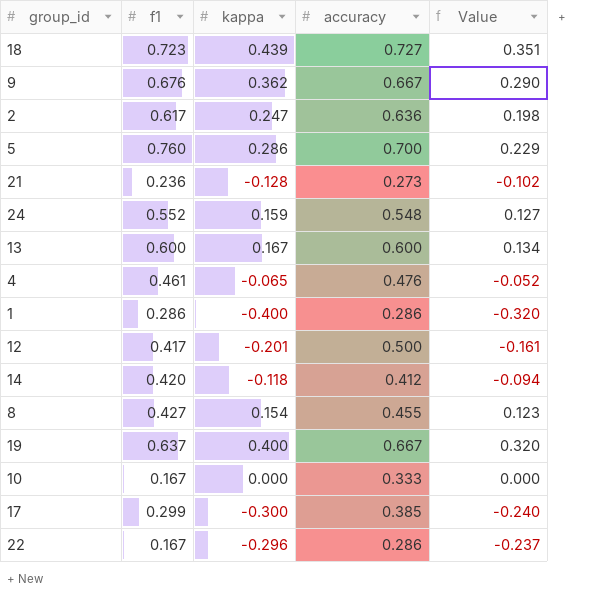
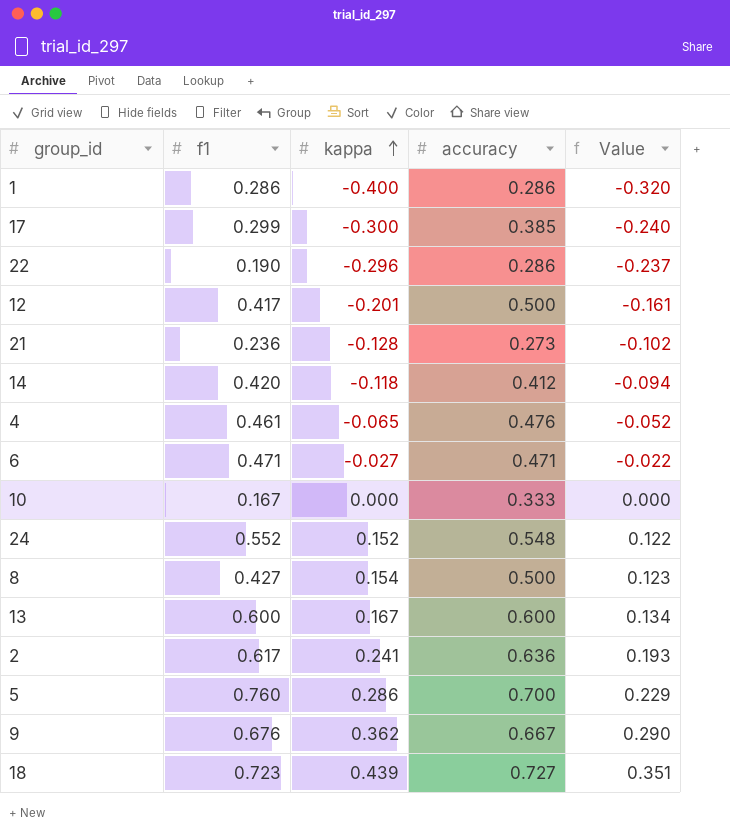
row order: none -> kappa ascending
row 19: 0.637 | 0.400 | 0.667 | 0.320 -> none
22 | f1: 0.167 -> 0.190
row 6: none -> 0.471 | -0.027 | 0.471 | -0.022
24 | kappa: 0.159 -> 0.152
24 | Value: 0.127 -> 0.122
8 | accuracy: 0.455 -> 0.500
2 | kappa: 0.247 -> 0.241
2 | Value: 0.198 -> 0.193

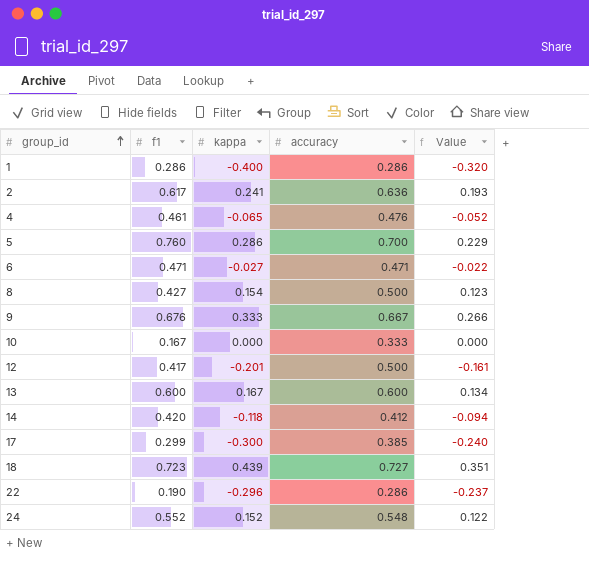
row order: kappa ascending -> group_id ascending
row 21: 0.236 | -0.128 | 0.273 | -0.102 -> none
9 | kappa: 0.362 -> 0.333
9 | Value: 0.290 -> 0.266

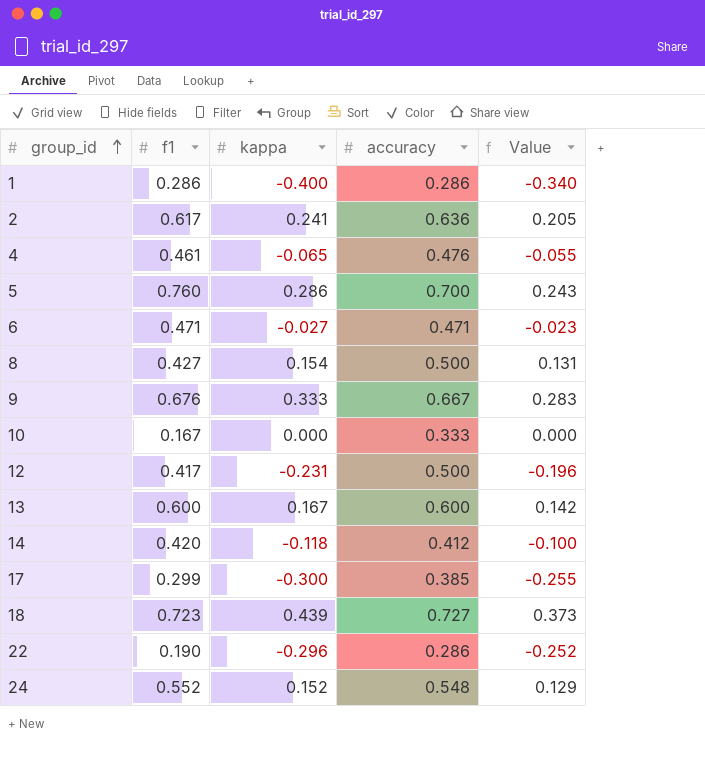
column Value | formula: [kappa] * 0.8 -> [kappa] * 0.85
12 | kappa: -0.201 -> -0.231

